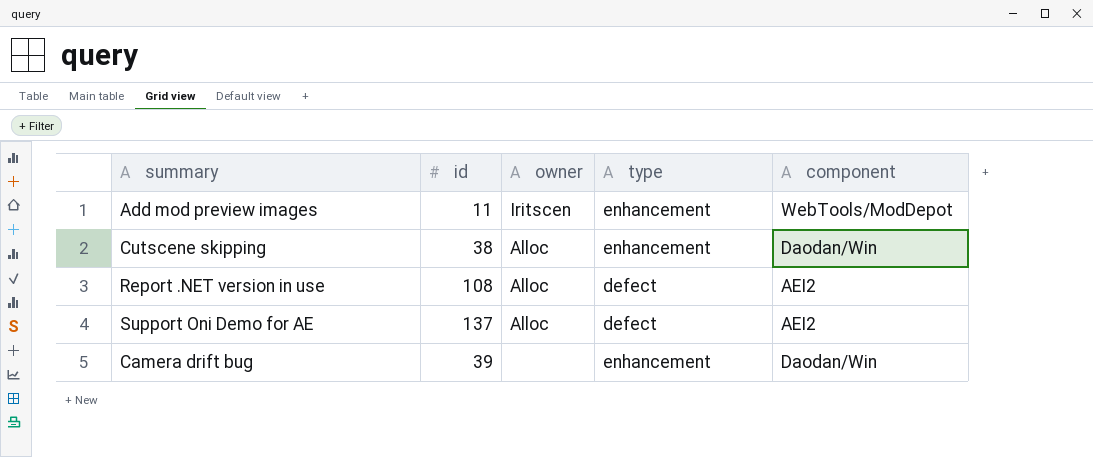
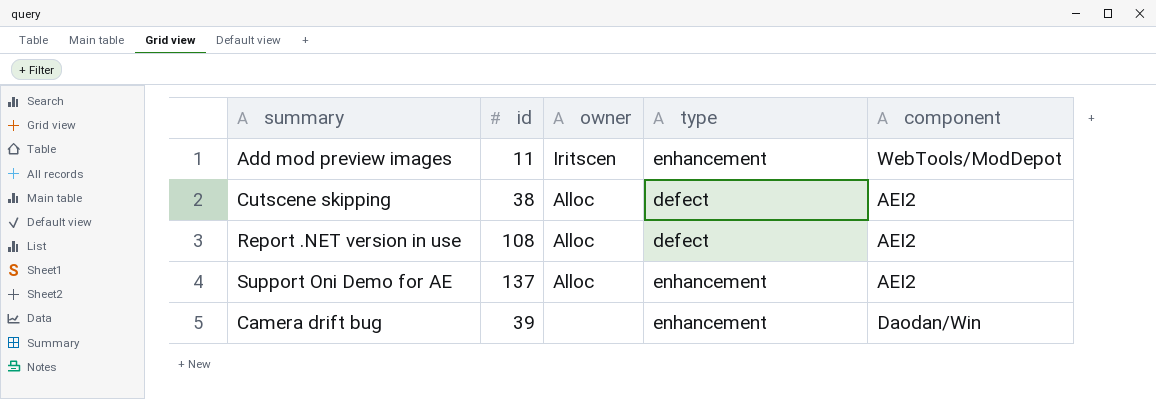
Cutscene skipping | type: enhancement -> defect
Cutscene skipping | component: Daodan/Win -> AEI2
Support Oni Demo for AE | type: defect -> enhancement

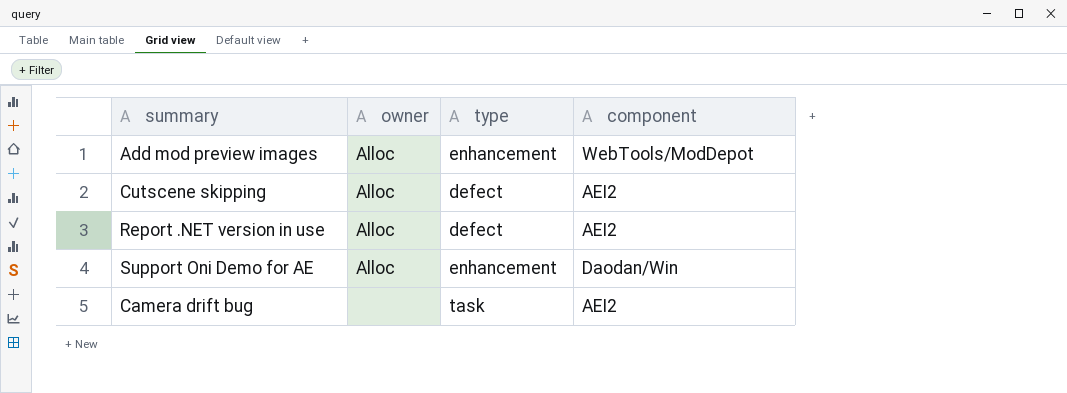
column id | position: 2 -> none
Add mod preview images | owner: Iritscen -> Alloc
Support Oni Demo for AE | component: AEI2 -> Daodan/Win
Camera drift bug | type: enhancement -> task
Camera drift bug | component: Daodan/Win -> AEI2

